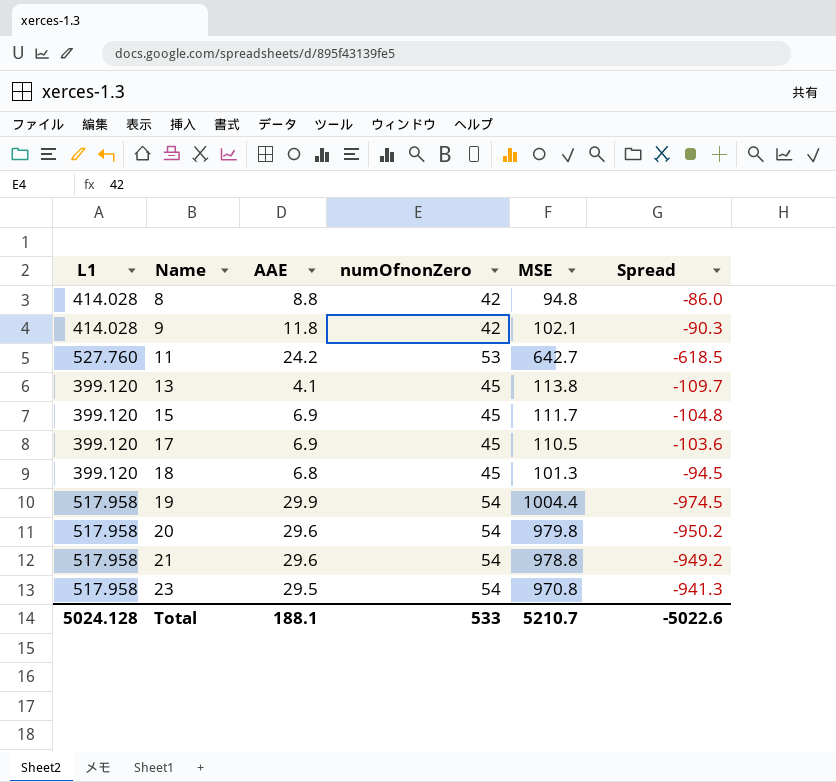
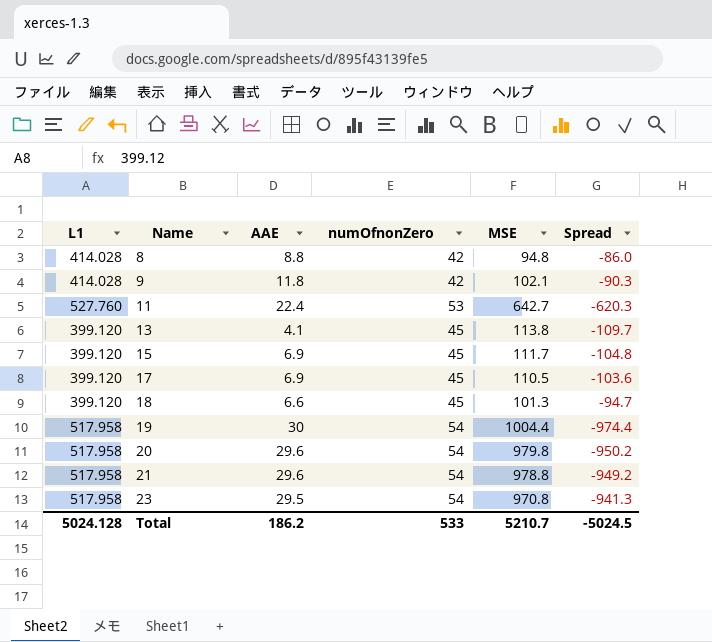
11 | AAE: 24.2 -> 22.4
11 | Spread: -618.5 -> -620.3
18 | AAE: 6.8 -> 6.6
18 | Spread: -94.5 -> -94.7
19 | AAE: 29.9 -> 30
19 | Spread: -974.5 -> -974.4
Total | AAE: 188.1 -> 186.2
Total | Spread: -5022.6 -> -5024.5

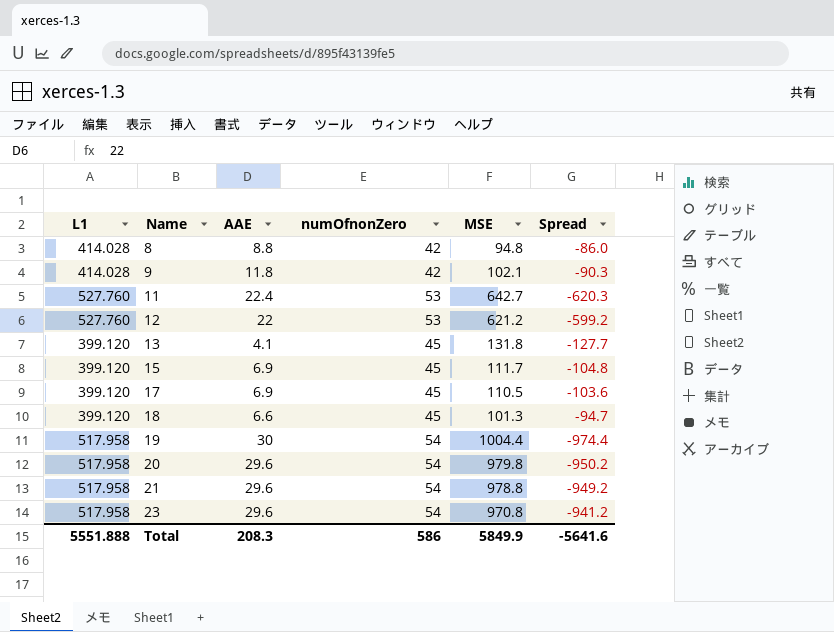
row 12: none -> 527.760 | 22 | 53 | 621.2 | -599.2
13 | MSE: 113.8 -> 131.8
13 | Spread: -109.7 -> -127.7
23 | AAE: 29.5 -> 29.6
23 | Spread: -941.3 -> -941.2
Total | L1: 5024.128 -> 5551.888
Total | AAE: 186.2 -> 208.3
Total | numOfnonZero: 533 -> 586
Total | MSE: 5210.7 -> 5849.9
Total | Spread: -5024.5 -> -5641.6

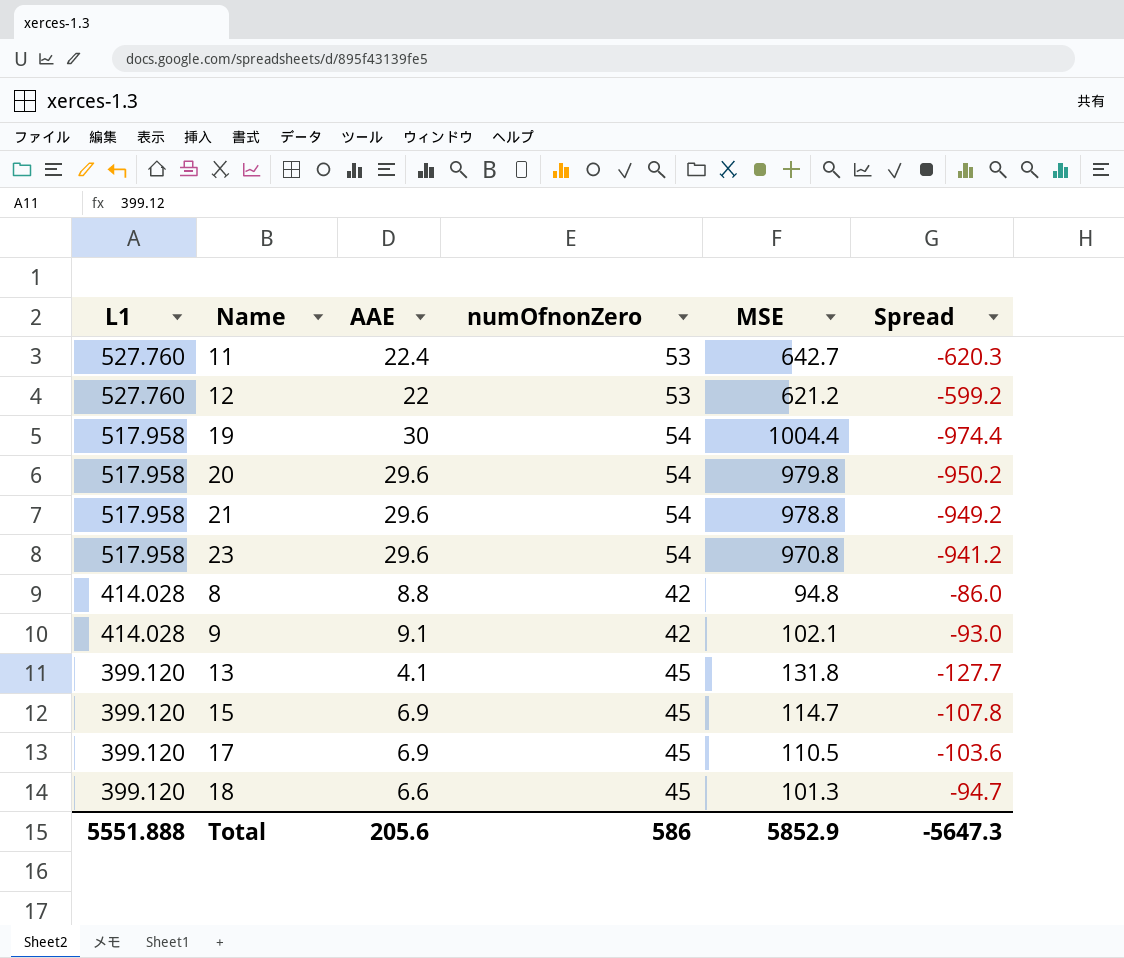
row order: Name ascending -> L1 descending
9 | AAE: 11.8 -> 9.1
9 | Spread: -90.3 -> -93.0
15 | MSE: 111.7 -> 114.7
15 | Spread: -104.8 -> -107.8
Total | AAE: 208.3 -> 205.6
Total | MSE: 5849.9 -> 5852.9
Total | Spread: -5641.6 -> -5647.3

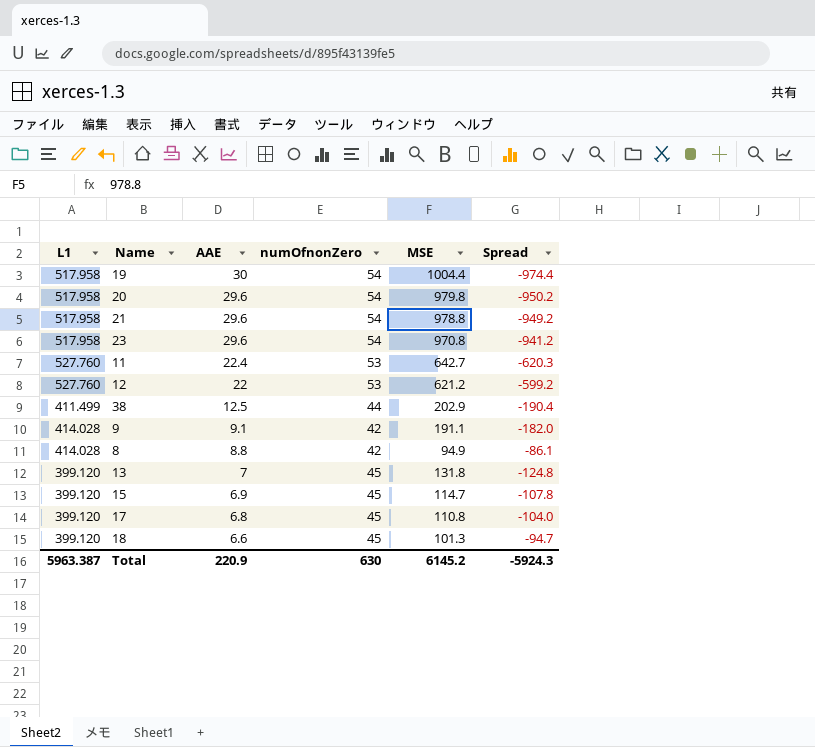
row order: L1 descending -> AAE descending
row 38: none -> 411.499 | 12.5 | 44 | 202.9 | -190.4
9 | MSE: 102.1 -> 191.1
9 | Spread: -93.0 -> -182.0
8 | MSE: 94.8 -> 94.9
8 | Spread: -86.0 -> -86.1
13 | AAE: 4.1 -> 7
13 | Spread: -127.7 -> -124.8
17 | AAE: 6.9 -> 6.8
17 | MSE: 110.5 -> 110.8
17 | Spread: -103.6 -> -104.0
Total | L1: 5551.888 -> 5963.387
Total | AAE: 205.6 -> 220.9
Total | numOfnonZero: 586 -> 630
Total | MSE: 5852.9 -> 6145.2
Total | Spread: -5647.3 -> -5924.3

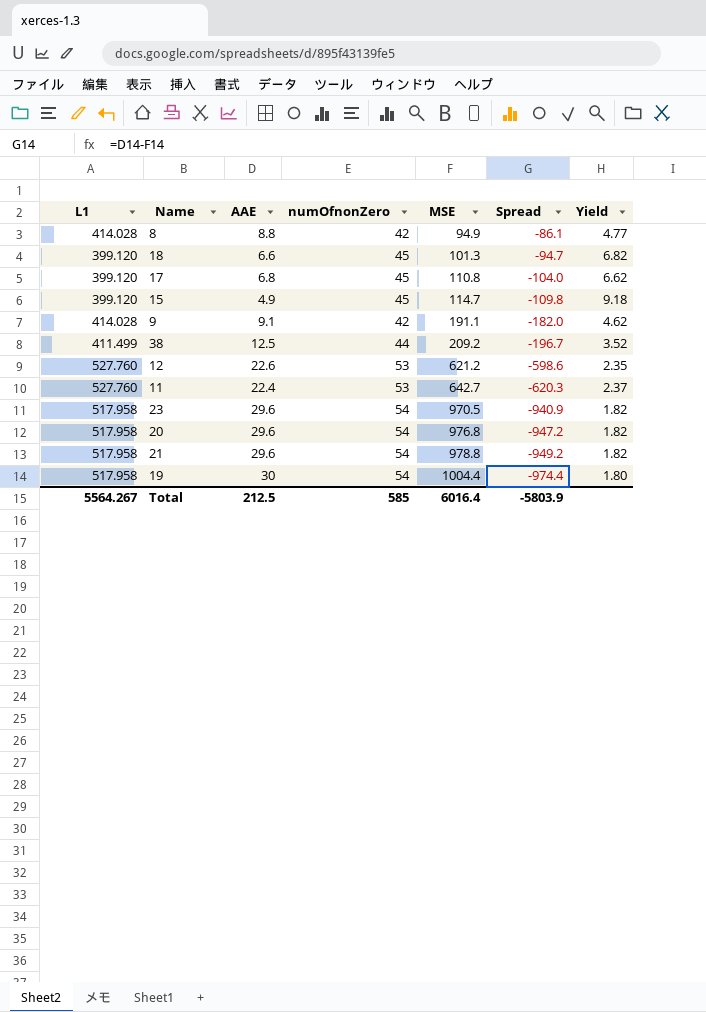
row order: AAE descending -> MSE ascending
column Yield | formula: none -> [numOfnonZero] / [AAE]
row 13: 399.120 | 7 | 45 | 131.8 | -124.8 -> none
15 | AAE: 6.9 -> 4.9
15 | Spread: -107.8 -> -109.8
38 | MSE: 202.9 -> 209.2
38 | Spread: -190.4 -> -196.7
12 | AAE: 22 -> 22.6
12 | Spread: -599.2 -> -598.6
23 | MSE: 970.8 -> 970.5
23 | Spread: -941.2 -> -940.9
20 | MSE: 979.8 -> 976.8
20 | Spread: -950.2 -> -947.2
Total | L1: 5963.387 -> 5564.267
Total | AAE: 220.9 -> 212.5
Total | numOfnonZero: 630 -> 585
Total | MSE: 6145.2 -> 6016.4
Total | Spread: -5924.3 -> -5803.9

